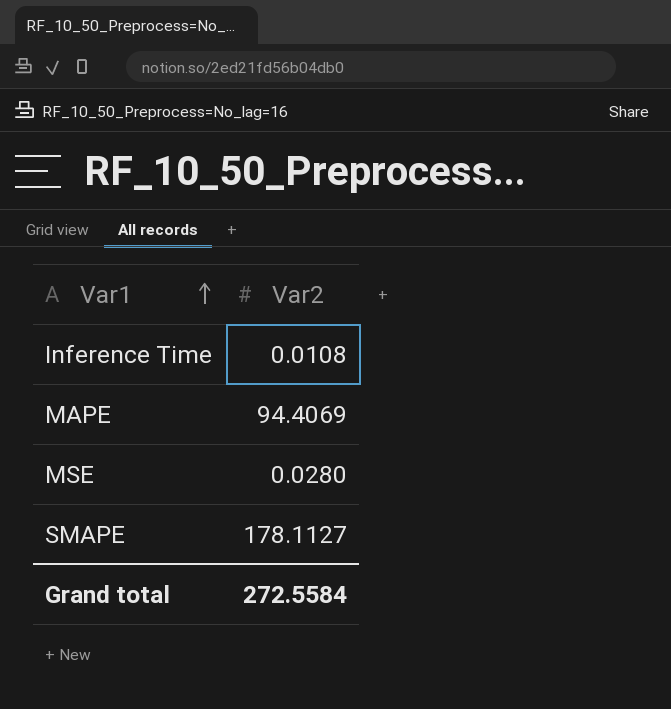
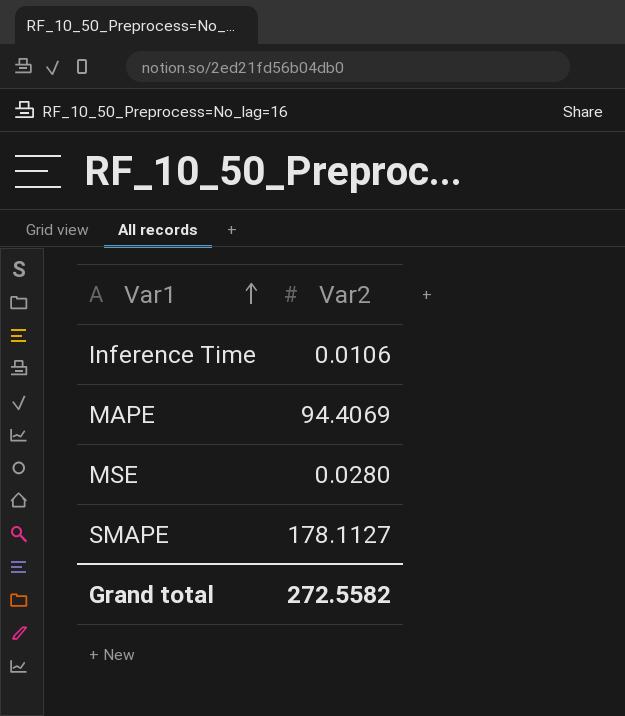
Inference Time | Var2: 0.0108 -> 0.0106
Grand total | Var2: 272.5584 -> 272.5582

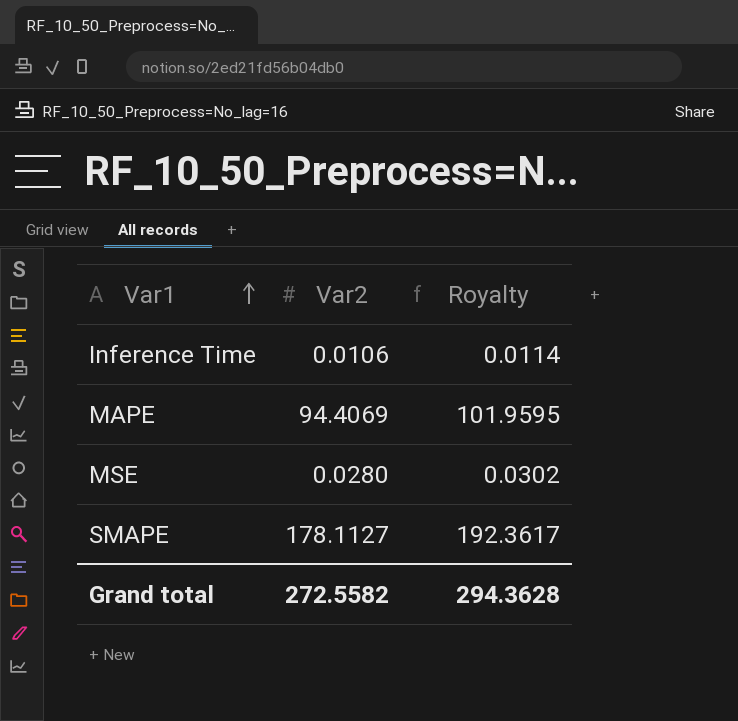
column Royalty | formula: none -> [Var2] * 1.08

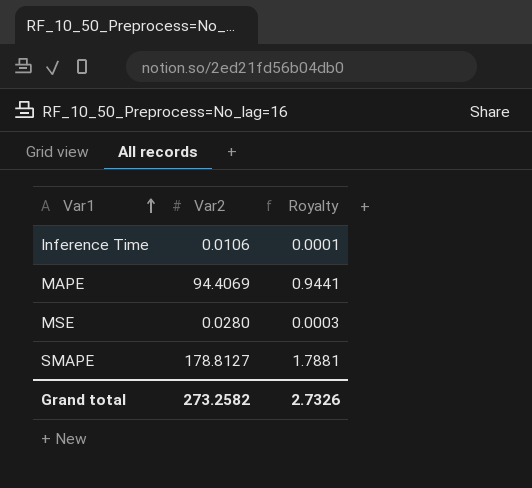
column Royalty | formula: [Var2] * 1.08 -> [Var2] * 0.01
SMAPE | Var2: 178.1127 -> 178.8127
Grand total | Var2: 272.5582 -> 273.2582
Grand total | Royalty: 294.3628 -> 2.7326

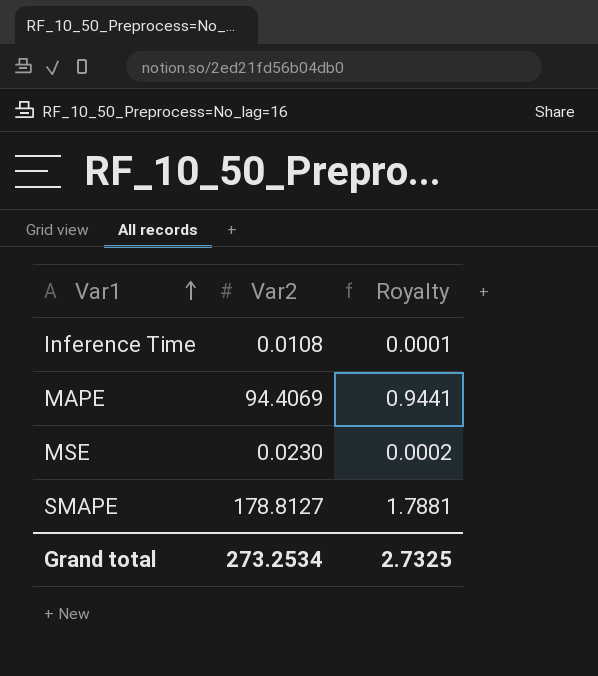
Inference Time | Var2: 0.0106 -> 0.0108
MSE | Var2: 0.0280 -> 0.0230
MSE | Royalty: 0.0003 -> 0.0002
Grand total | Var2: 273.2582 -> 273.2534
Grand total | Royalty: 2.7326 -> 2.7325

